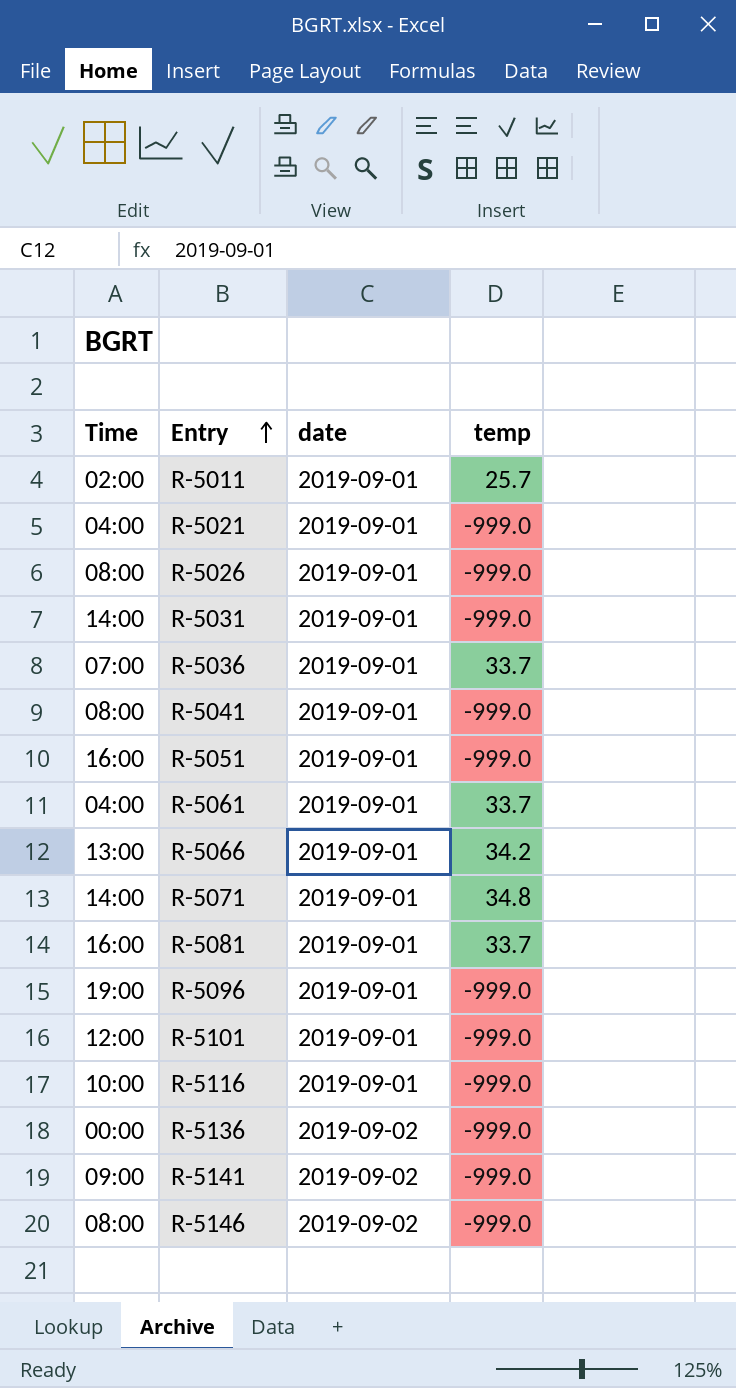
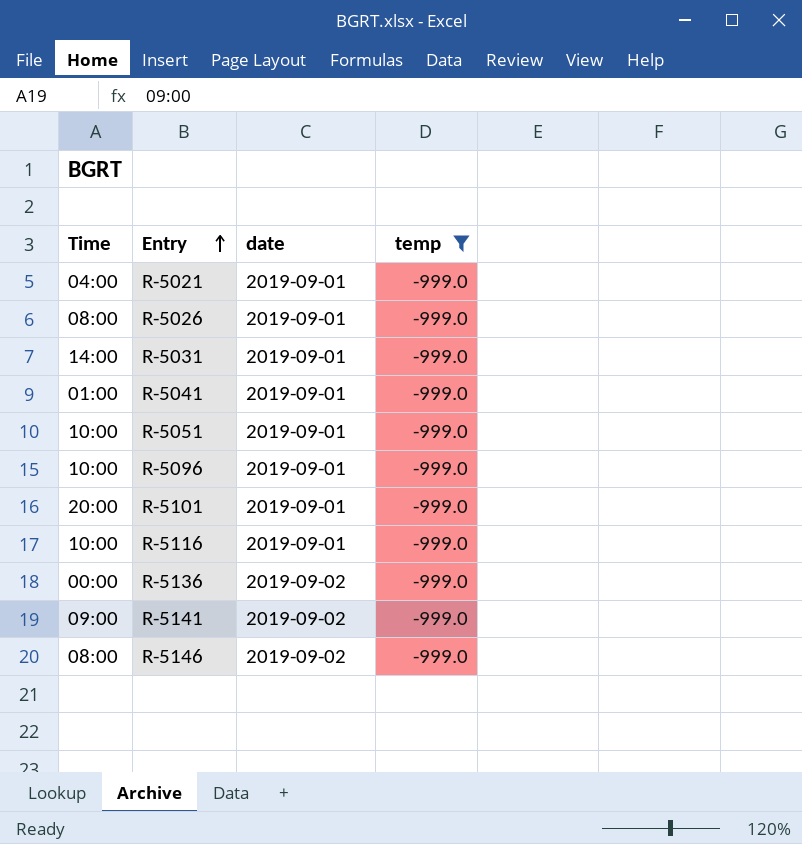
filter: none -> temp = -999.0
R-5041 | Time: 08:00 -> 01:00
R-5051 | Time: 16:00 -> 10:00
R-5096 | Time: 19:00 -> 10:00
R-5101 | Time: 12:00 -> 20:00

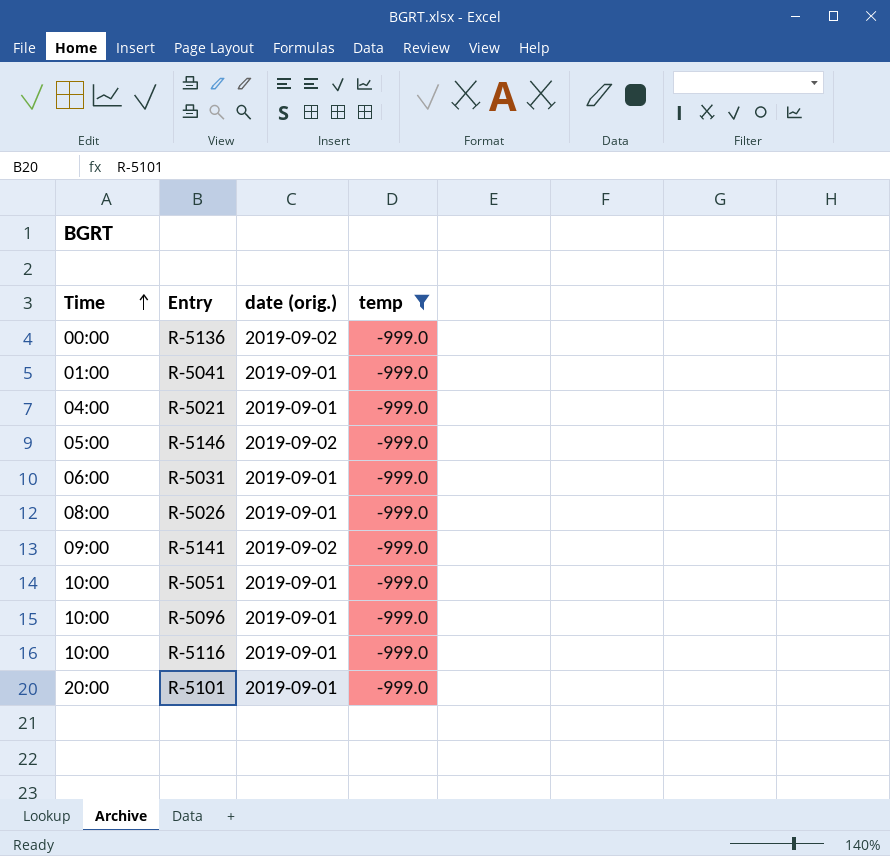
row order: Entry ascending -> Time ascending
column name: date -> date (orig.)
R-5146 | Time: 08:00 -> 05:00
R-5031 | Time: 14:00 -> 06:00

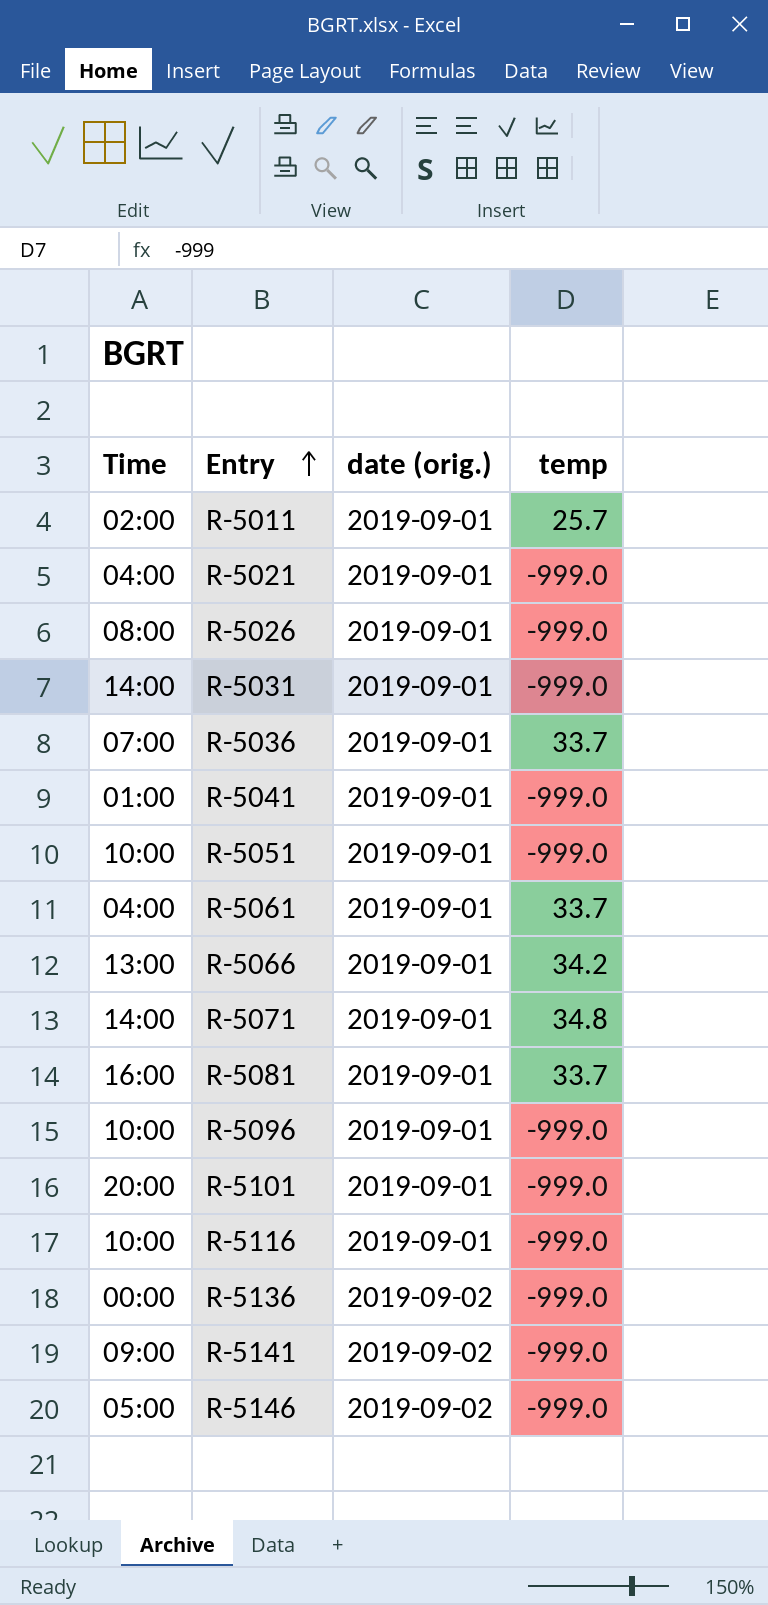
filter: temp = -999.0 -> none
row order: Time ascending -> Entry ascending
R-5031 | Time: 06:00 -> 14:00

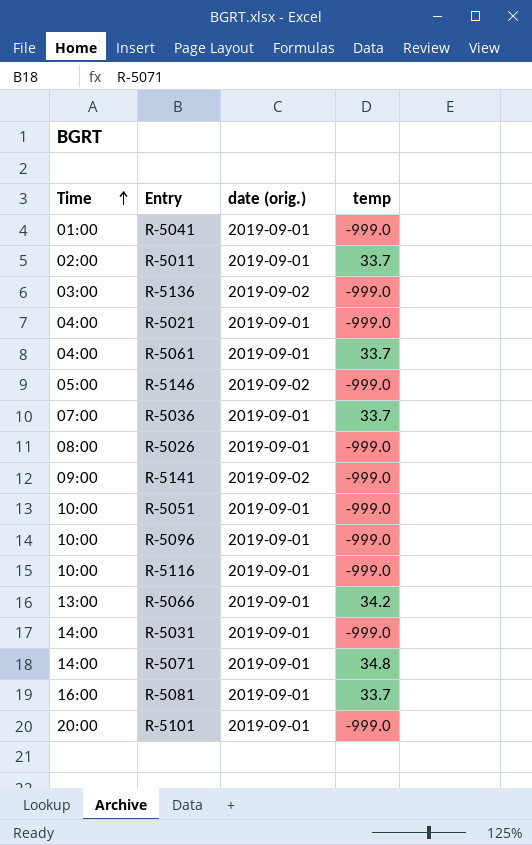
row order: Entry ascending -> Time ascending
R-5011 | temp: 25.7 -> 33.7
R-5136 | Time: 00:00 -> 03:00

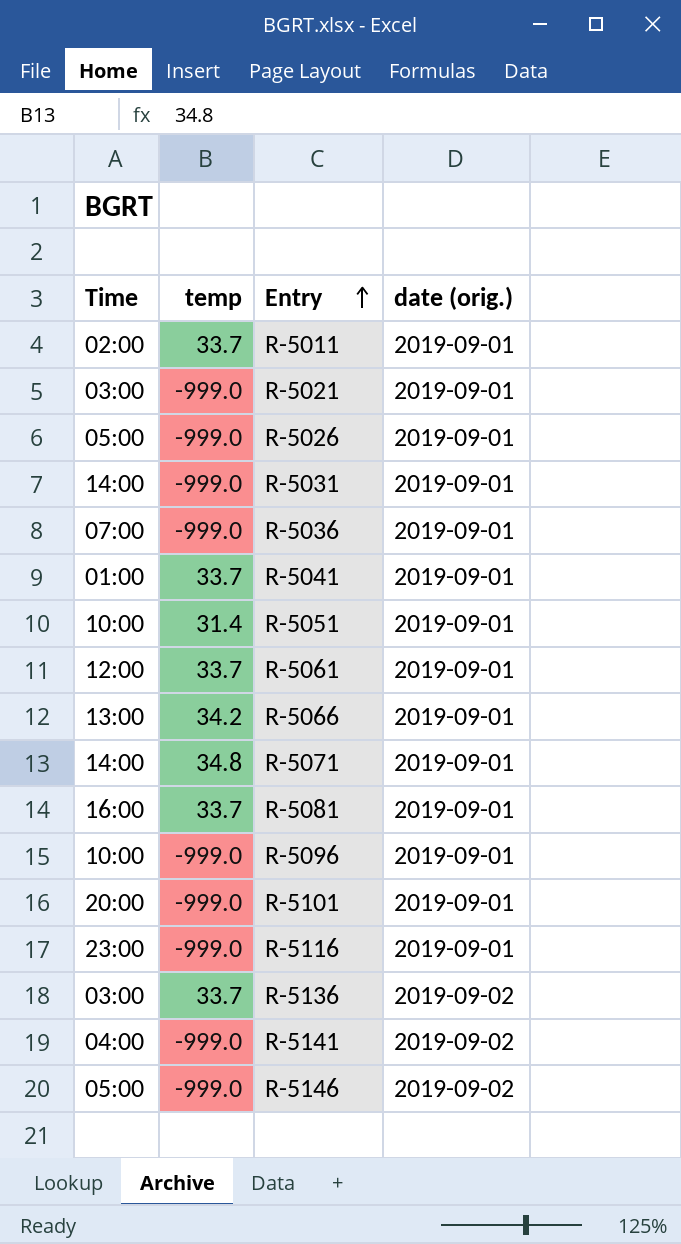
row order: Time ascending -> Entry ascending
column temp | position: 4 -> 2
R-5021 | Time: 04:00 -> 03:00
R-5026 | Time: 08:00 -> 05:00
R-5036 | temp: 33.7 -> -999.0
R-5041 | temp: -999.0 -> 33.7
R-5051 | temp: -999.0 -> 31.4
R-5061 | Time: 04:00 -> 12:00
R-5116 | Time: 10:00 -> 23:00
R-5136 | temp: -999.0 -> 33.7
R-5141 | Time: 09:00 -> 04:00

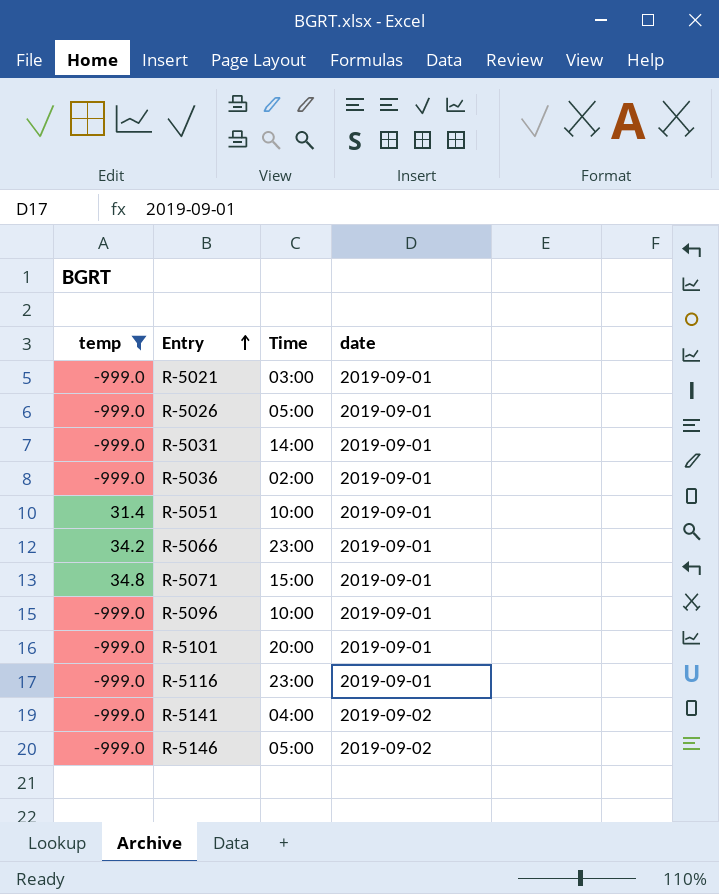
filter: none -> temp != 33.7
column Time | position: 1 -> 3
column name: date (orig.) -> date
R-5036 | Time: 07:00 -> 02:00
R-5066 | Time: 13:00 -> 23:00
R-5071 | Time: 14:00 -> 15:00

